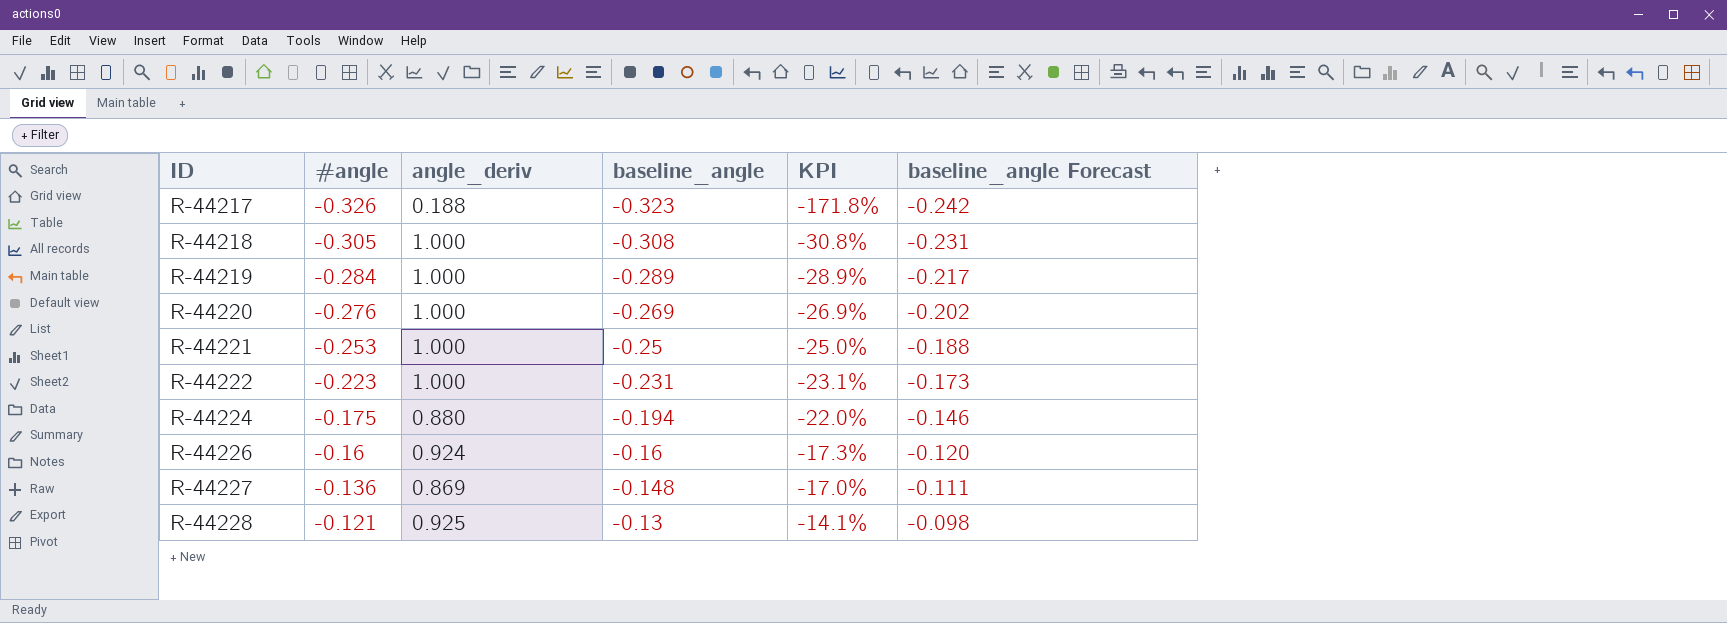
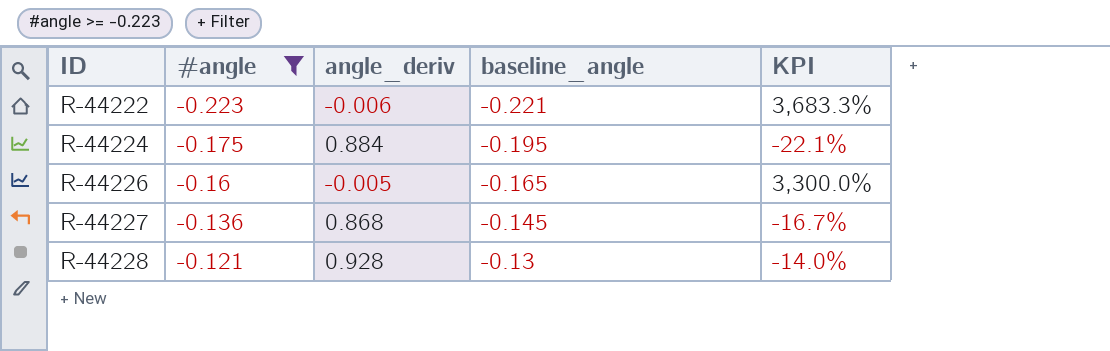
filter: none -> #angle >= -0.223
column baseline_angle Forecast | formula: [baseline_angle] * 0.75 -> none
R-44222 | angle_deriv: 1.000 -> -0.006
R-44222 | baseline_angle: -0.231 -> -0.221
R-44222 | KPI: -23.1% -> 3,683.3%
R-44224 | angle_deriv: 0.880 -> 0.884
R-44224 | baseline_angle: -0.194 -> -0.195
R-44224 | KPI: -22.0% -> -22.1%
R-44226 | angle_deriv: 0.924 -> -0.005
R-44226 | baseline_angle: -0.16 -> -0.165
R-44226 | KPI: -17.3% -> 3,300.0%
R-44227 | angle_deriv: 0.869 -> 0.868
R-44227 | baseline_angle: -0.148 -> -0.145
R-44227 | KPI: -17.0% -> -16.7%
R-44228 | angle_deriv: 0.925 -> 0.928
R-44228 | KPI: -14.1% -> -14.0%

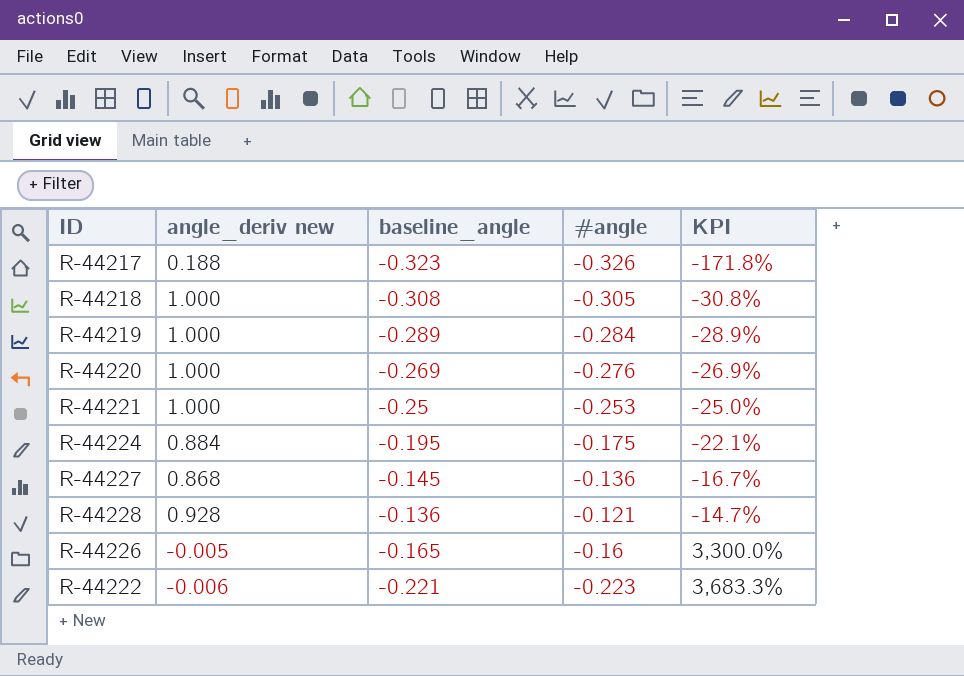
filter: #angle >= -0.223 -> none
row order: ID ascending -> KPI ascending
column name: angle_deriv -> angle_deriv new
column #angle | position: 2 -> 4
R-44228 | baseline_angle: -0.13 -> -0.136
R-44228 | KPI: -14.0% -> -14.7%

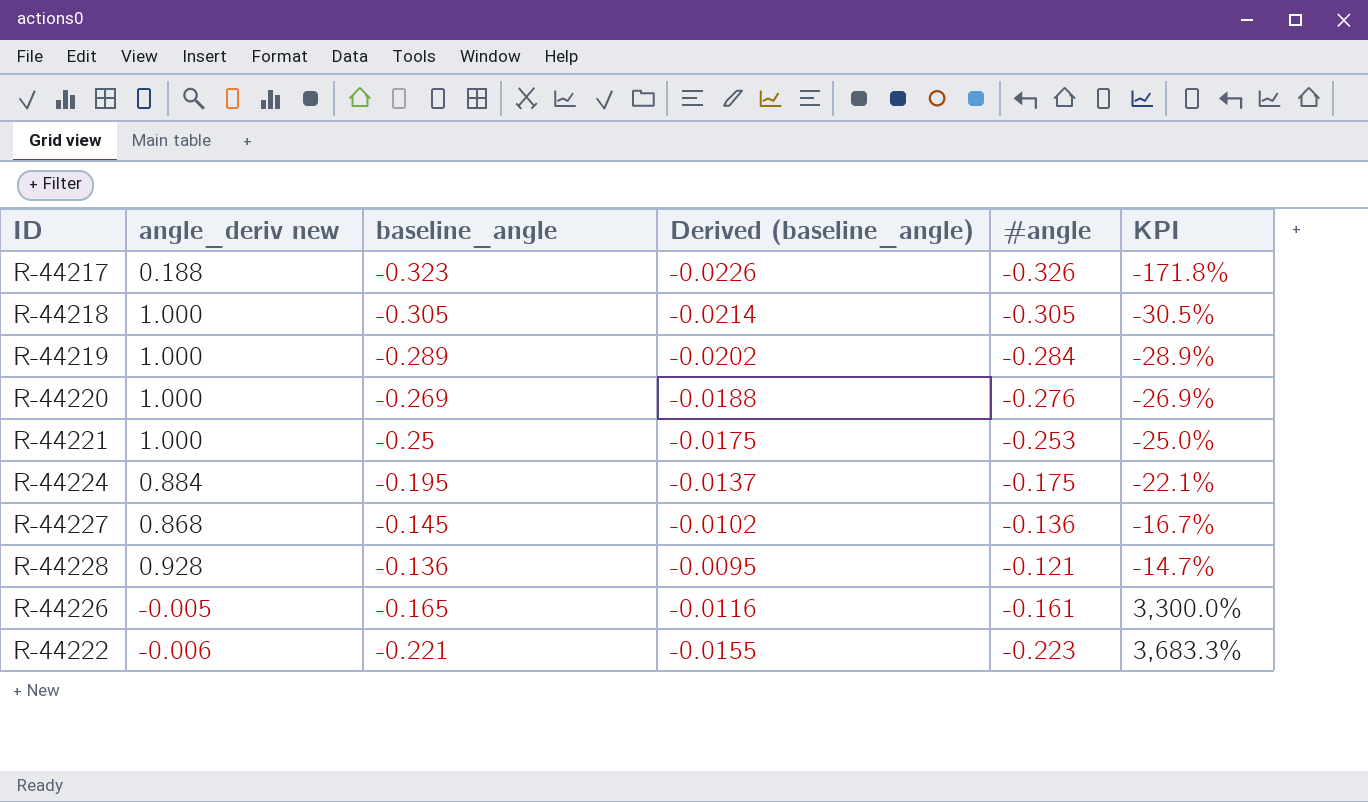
column Derived (baseline_angle) | formula: none -> [baseline_angle] * 0.07
R-44218 | baseline_angle: -0.308 -> -0.305
R-44218 | KPI: -30.8% -> -30.5%
R-44226 | #angle: -0.16 -> -0.161

